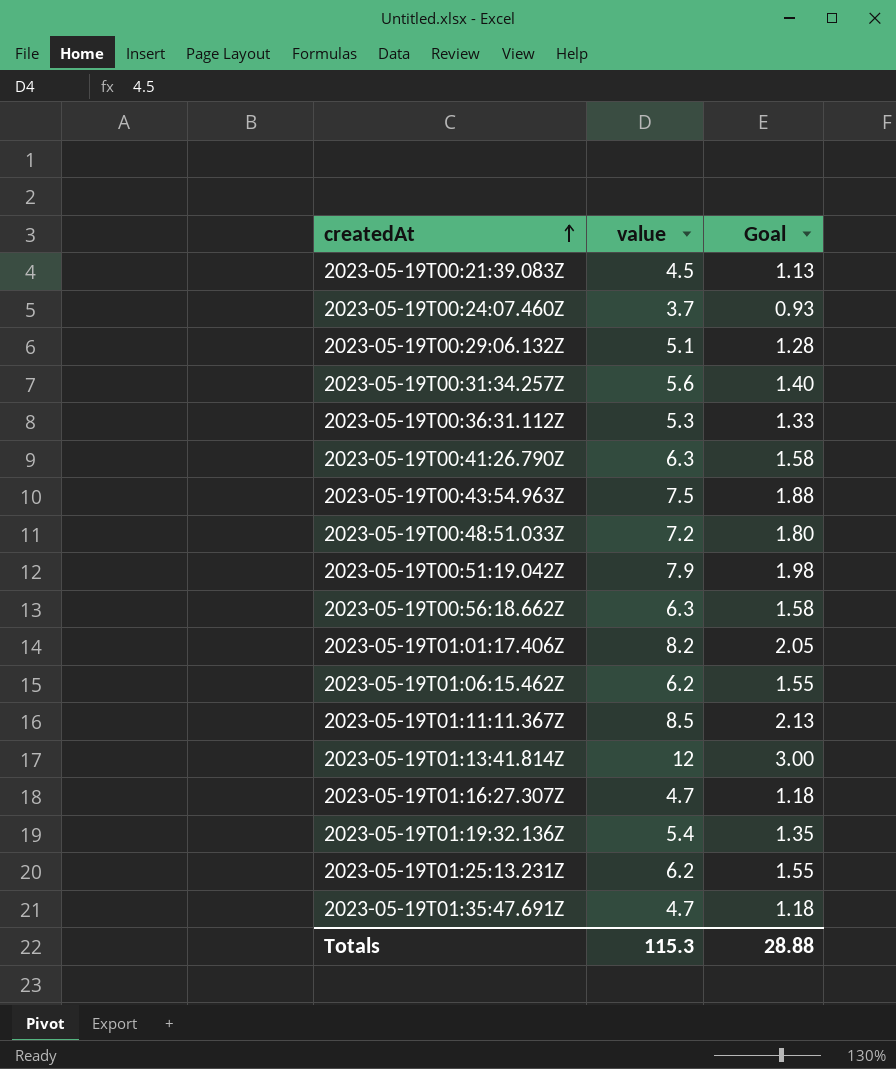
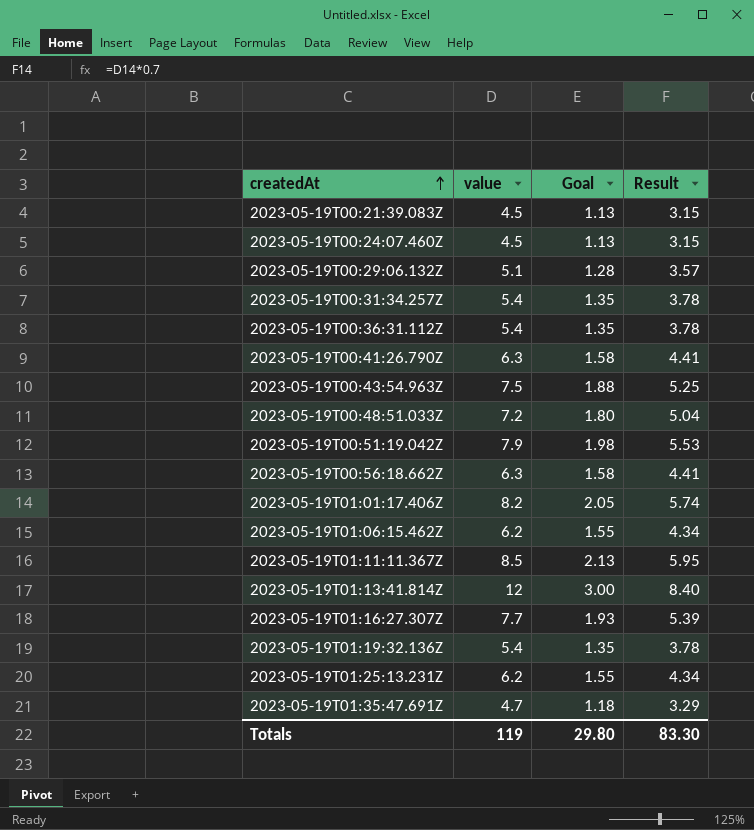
column Result | formula: none -> [value] * 0.7
2023-05-19T00:24:07.460Z | value: 3.7 -> 4.5
2023-05-19T00:24:07.460Z | Goal: 0.93 -> 1.13
2023-05-19T00:31:34.257Z | value: 5.6 -> 5.4
2023-05-19T00:31:34.257Z | Goal: 1.40 -> 1.35
2023-05-19T00:36:31.112Z | value: 5.3 -> 5.4
2023-05-19T00:36:31.112Z | Goal: 1.33 -> 1.35
2023-05-19T01:16:27.307Z | value: 4.7 -> 7.7
2023-05-19T01:16:27.307Z | Goal: 1.18 -> 1.93
Totals | value: 115.3 -> 119
Totals | Goal: 28.88 -> 29.80

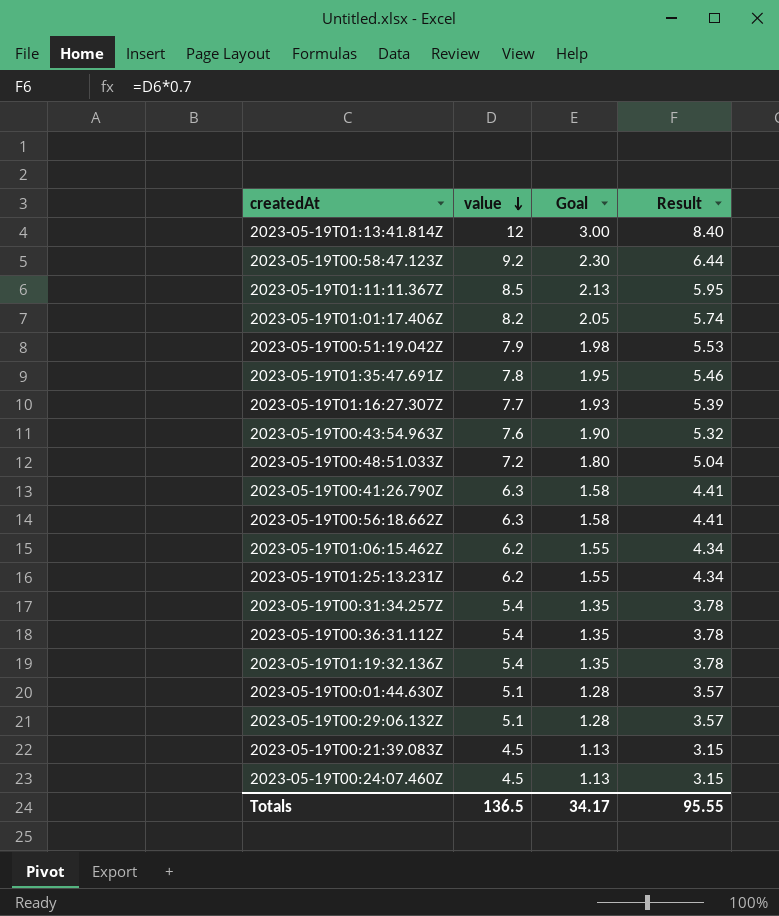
row order: createdAt ascending -> value descending
row 2023-05-19T00:58:47.123Z: none -> 9.2 | 2.30 | 6.44
2023-05-19T01:35:47.691Z | value: 4.7 -> 7.8
2023-05-19T01:35:47.691Z | Goal: 1.18 -> 1.95
2023-05-19T01:35:47.691Z | Result: 3.29 -> 5.46
2023-05-19T00:43:54.963Z | value: 7.5 -> 7.6
2023-05-19T00:43:54.963Z | Goal: 1.88 -> 1.90
2023-05-19T00:43:54.963Z | Result: 5.25 -> 5.32
row 2023-05-19T00:01:44.630Z: none -> 5.1 | 1.28 | 3.57
Totals | value: 119 -> 136.5
Totals | Goal: 29.80 -> 34.17
Totals | Result: 83.30 -> 95.55

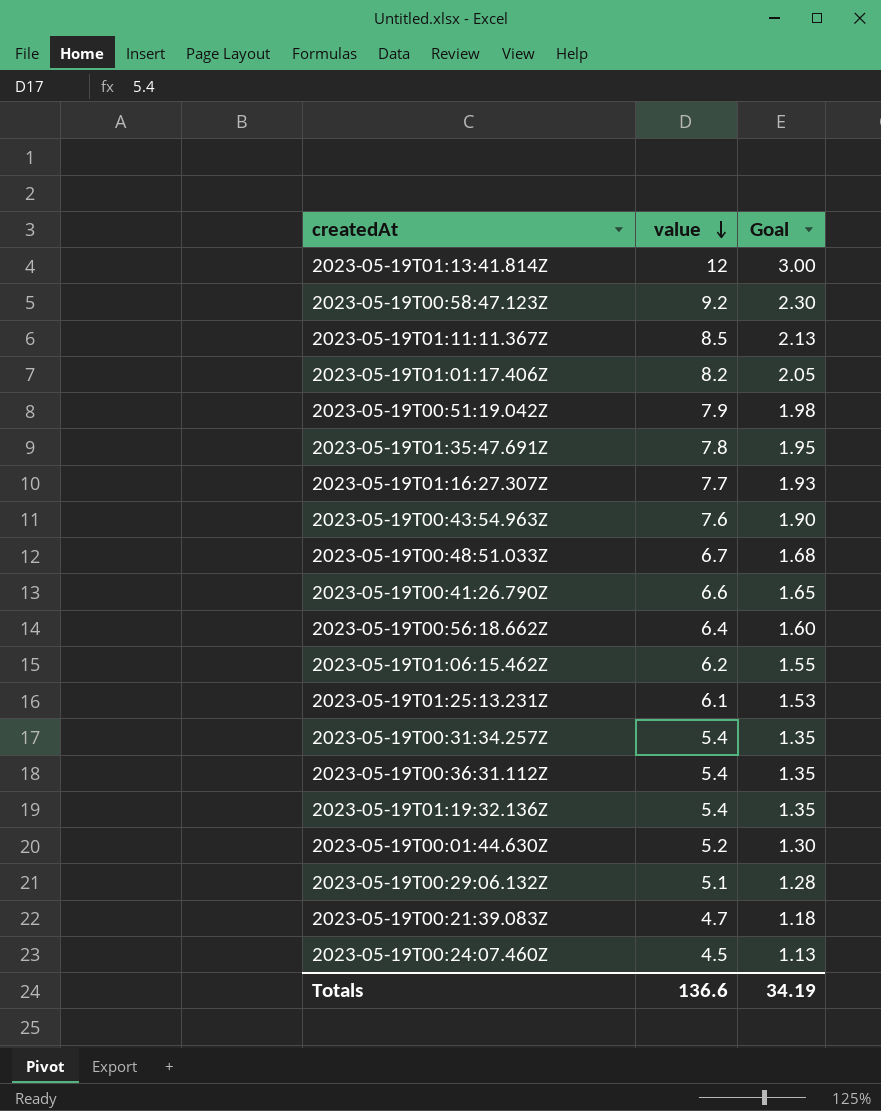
column Result | formula: [value] * 0.7 -> none
2023-05-19T00:48:51.033Z | value: 7.2 -> 6.7
2023-05-19T00:48:51.033Z | Goal: 1.80 -> 1.68
2023-05-19T00:41:26.790Z | value: 6.3 -> 6.6
2023-05-19T00:41:26.790Z | Goal: 1.58 -> 1.65
2023-05-19T00:56:18.662Z | value: 6.3 -> 6.4
2023-05-19T00:56:18.662Z | Goal: 1.58 -> 1.60
2023-05-19T01:25:13.231Z | value: 6.2 -> 6.1
2023-05-19T01:25:13.231Z | Goal: 1.55 -> 1.53
2023-05-19T00:01:44.630Z | value: 5.1 -> 5.2
2023-05-19T00:01:44.630Z | Goal: 1.28 -> 1.30
2023-05-19T00:21:39.083Z | value: 4.5 -> 4.7
2023-05-19T00:21:39.083Z | Goal: 1.13 -> 1.18
Totals | value: 136.5 -> 136.6
Totals | Goal: 34.17 -> 34.19

